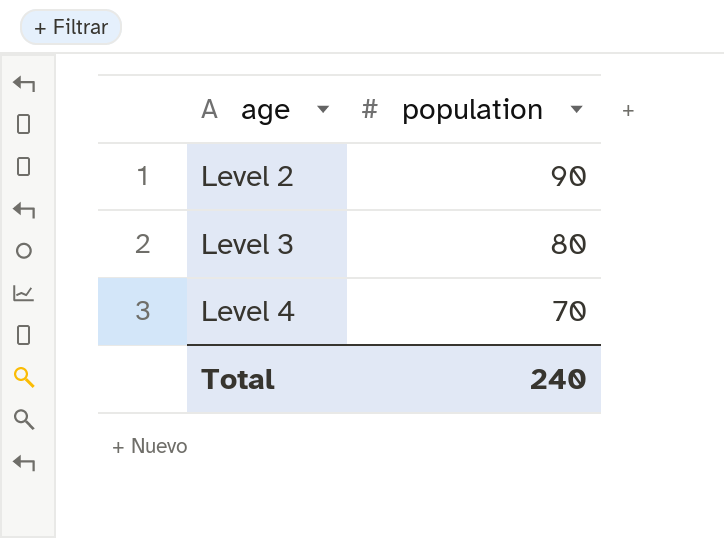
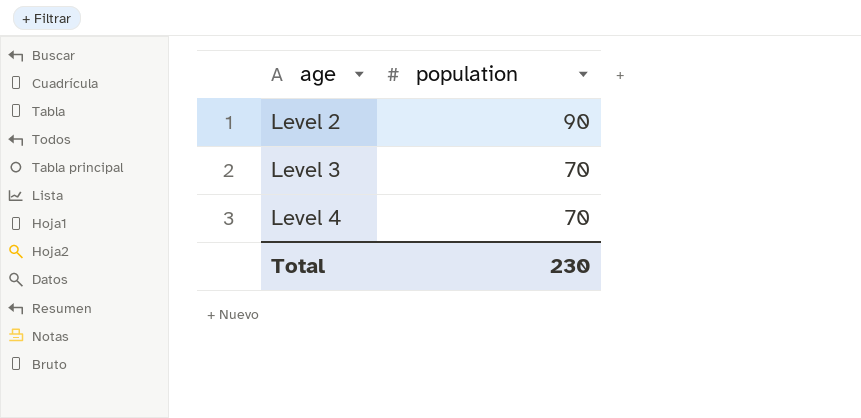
Level 3 | population: 80 -> 70
Total | population: 240 -> 230

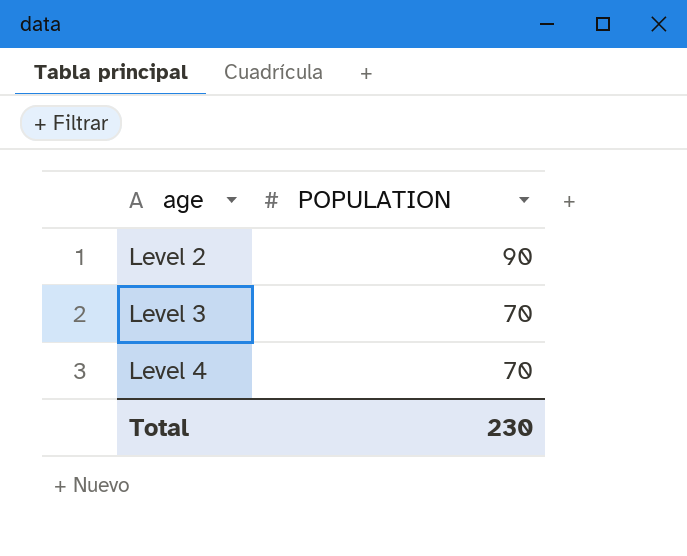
column name: population -> POPULATION

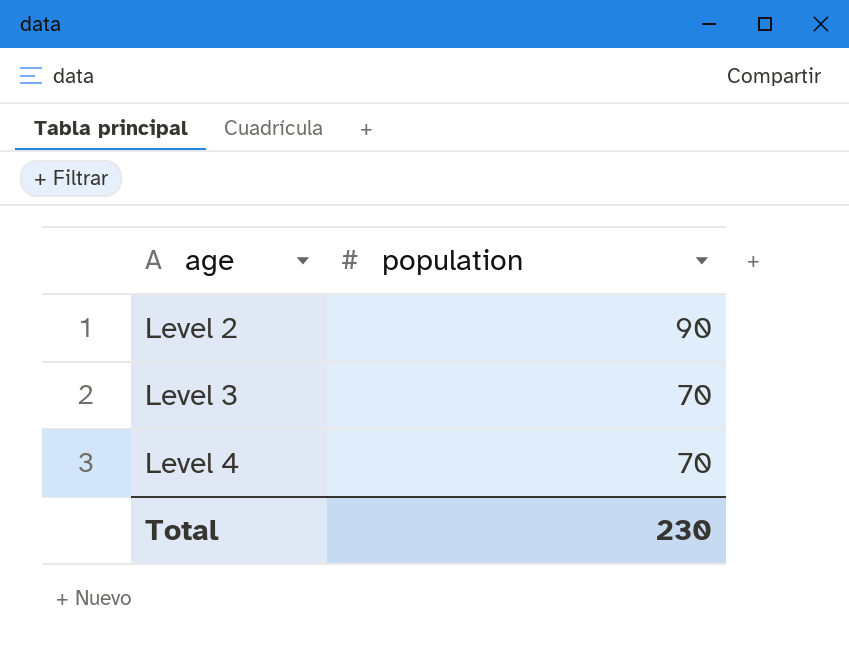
column name: POPULATION -> population

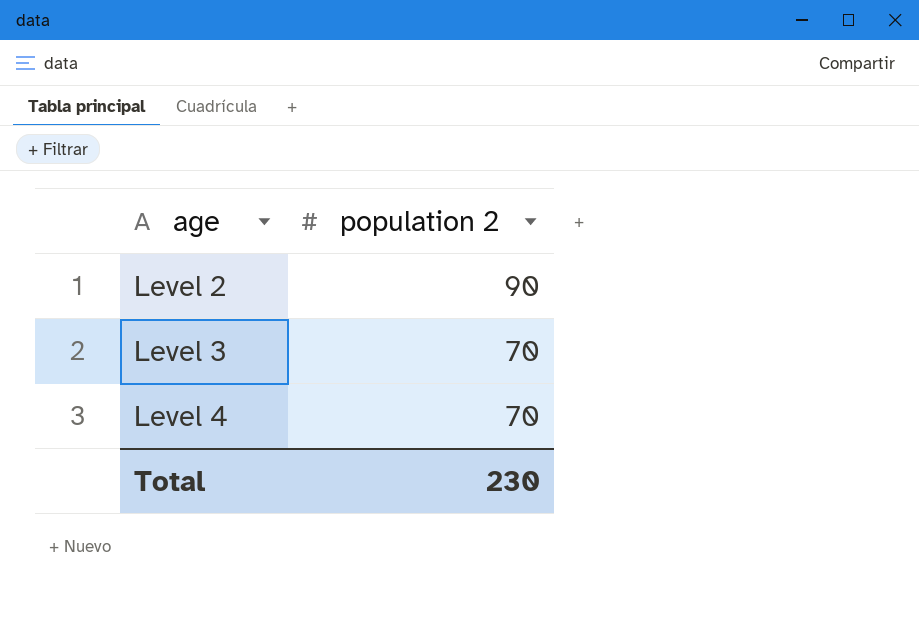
column name: population -> population 2

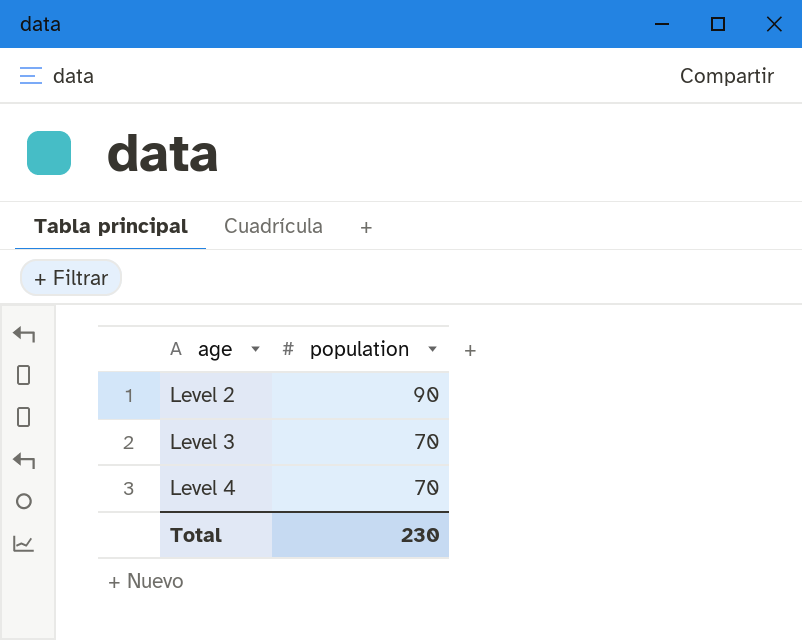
column name: population 2 -> population

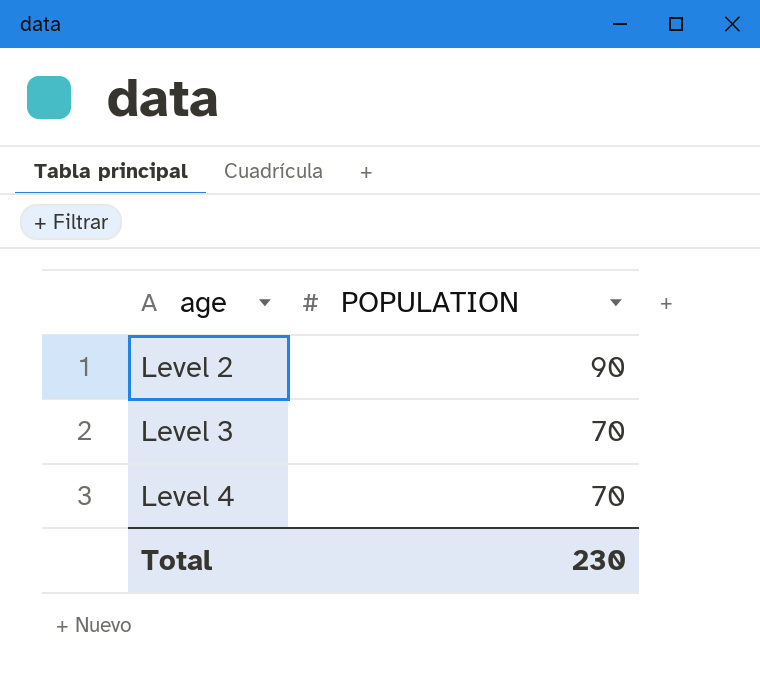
column name: population -> POPULATION

